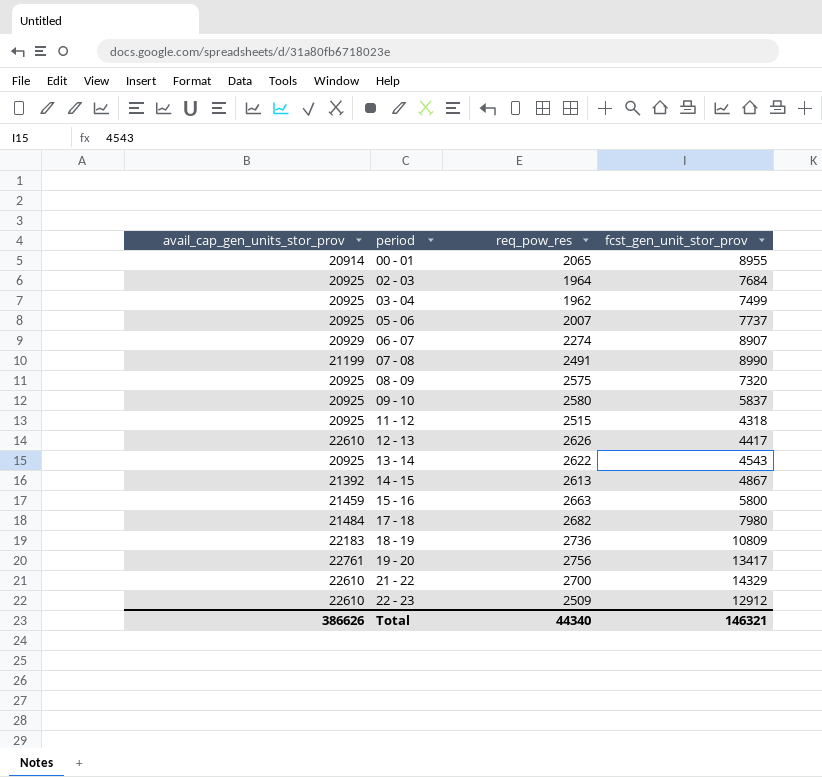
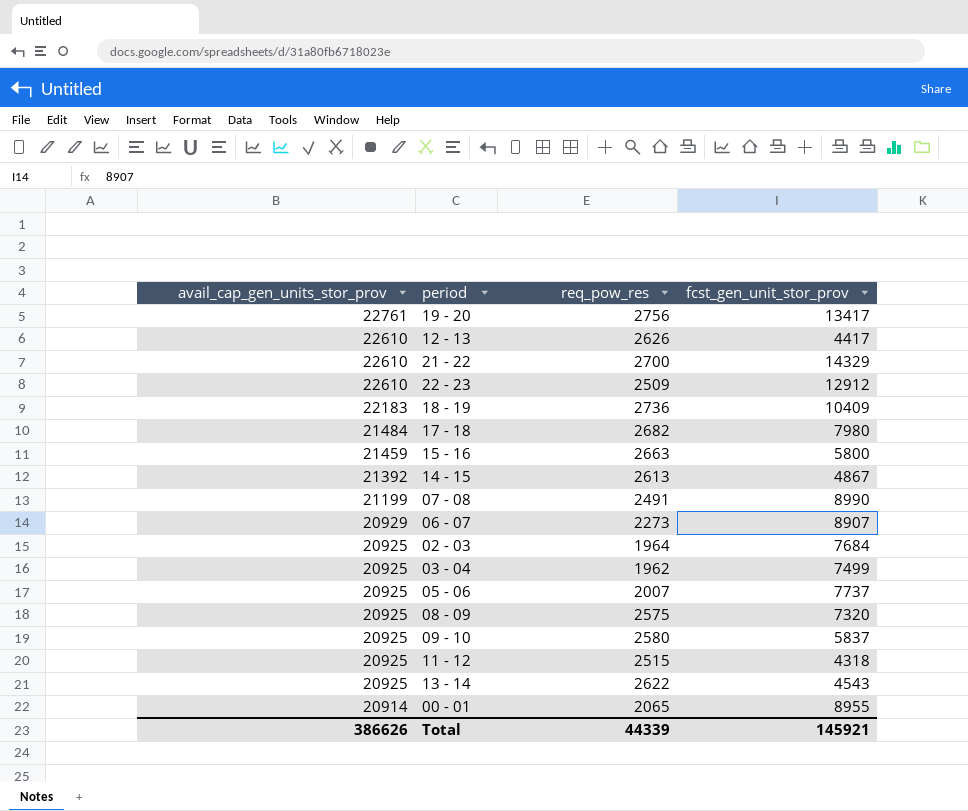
row order: period ascending -> avail_cap_gen_units_stor_prov descending
18 - 19 | fcst_gen_unit_stor_prov: 10809 -> 10409
06 - 07 | req_pow_res: 2274 -> 2273
Total | req_pow_res: 44340 -> 44339
Total | fcst_gen_unit_stor_prov: 146321 -> 145921

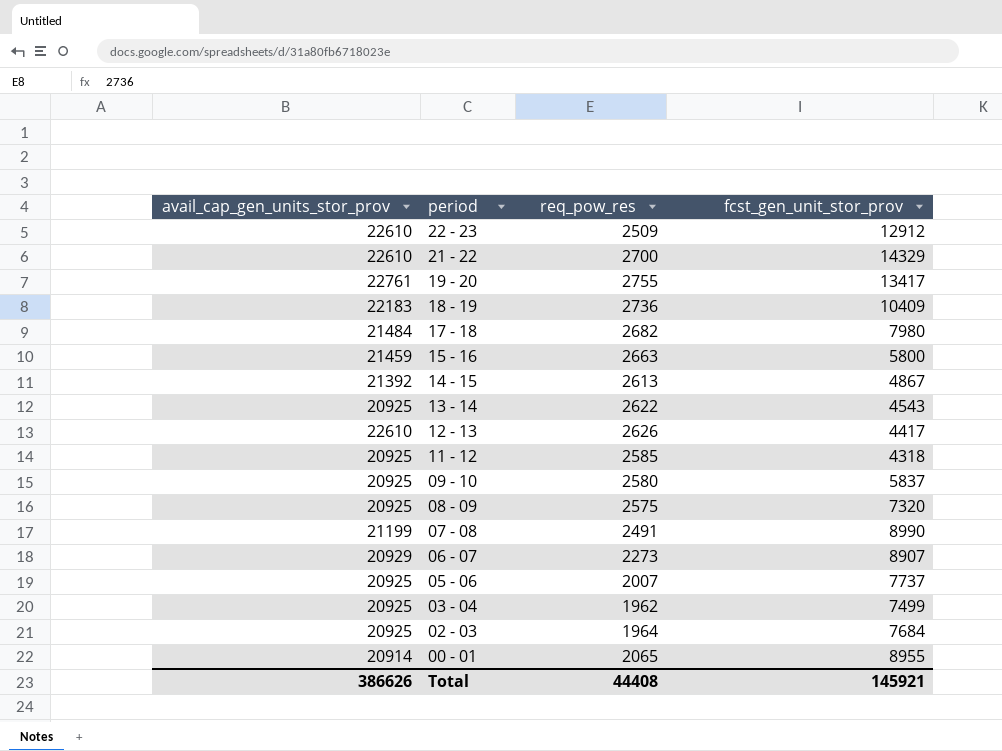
row order: avail_cap_gen_units_stor_prov descending -> period descending
19 - 20 | req_pow_res: 2756 -> 2755
11 - 12 | req_pow_res: 2515 -> 2585
Total | req_pow_res: 44339 -> 44408

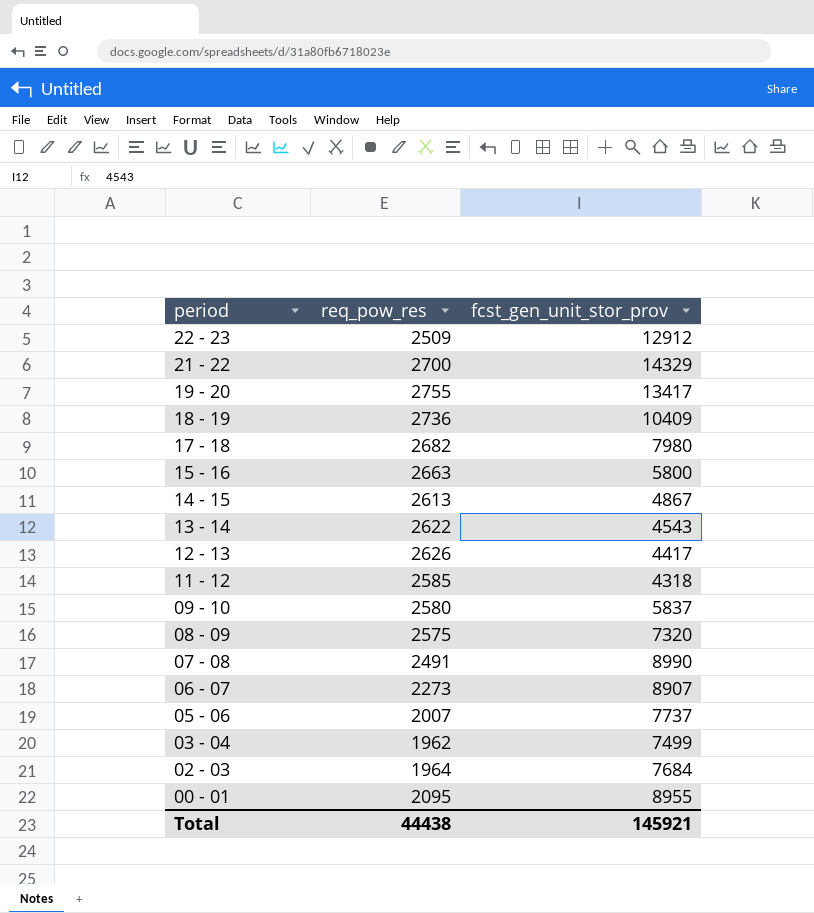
column avail_cap_gen_units_stor_prov | position: 1 -> none
00 - 01 | req_pow_res: 2065 -> 2095
Total | req_pow_res: 44408 -> 44438

